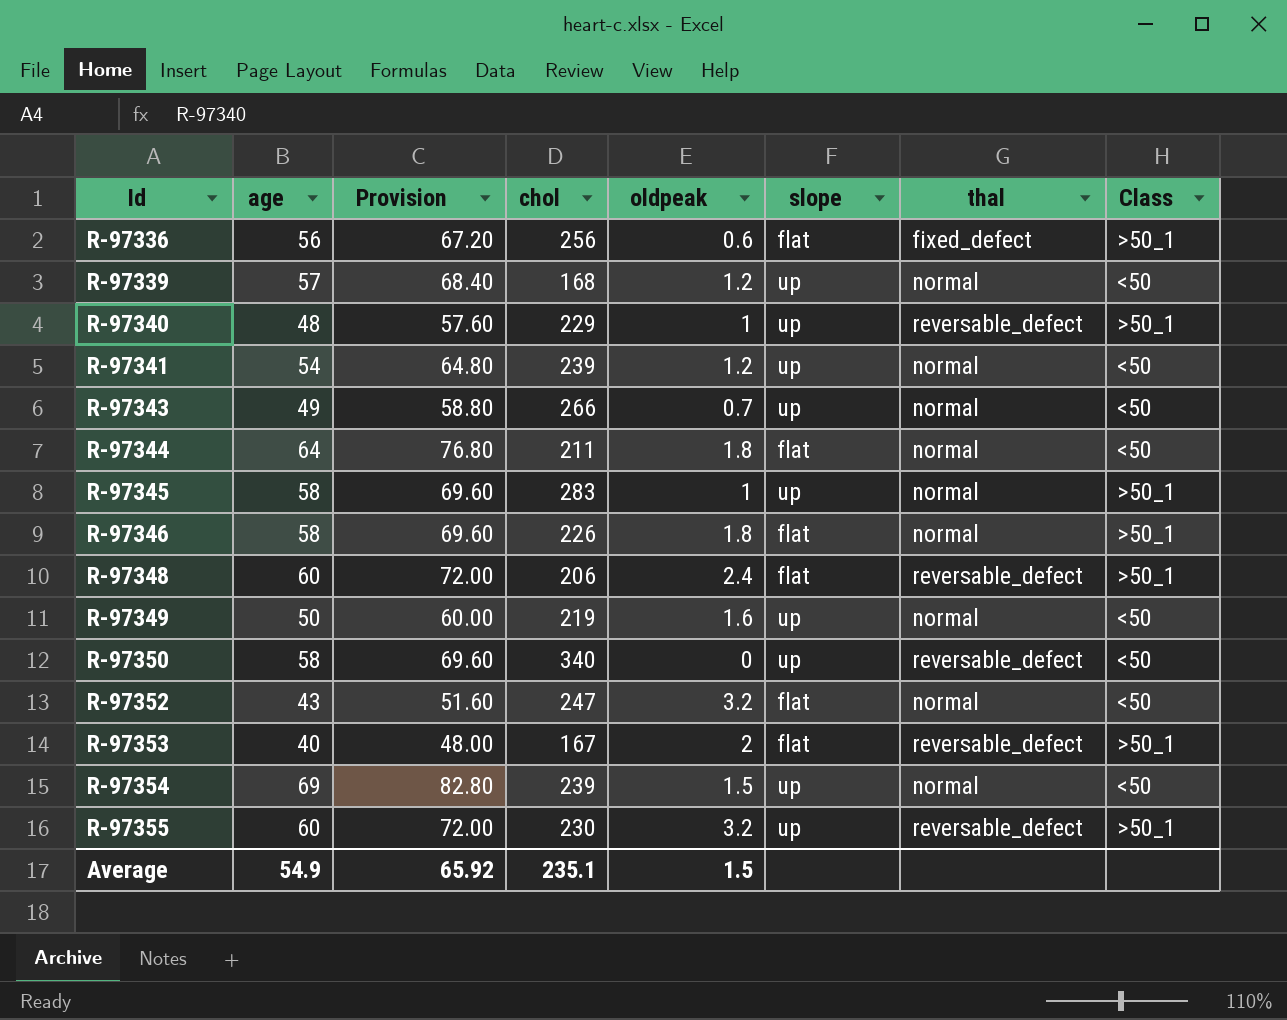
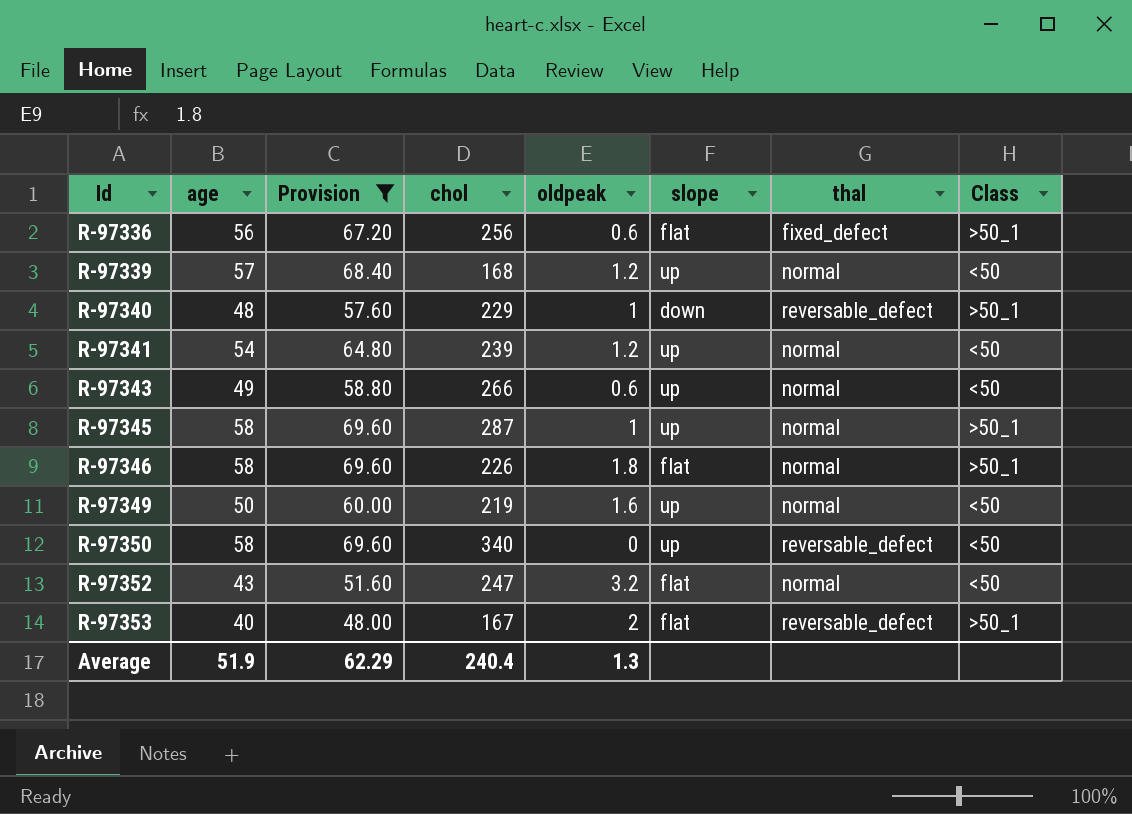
filter: none -> Provision <= 69.60
R-97340 | slope: up -> down
R-97343 | oldpeak: 0.7 -> 0.6
R-97345 | chol: 283 -> 287
Average | age: 54.9 -> 51.9
Average | Provision: 65.92 -> 62.29
Average | chol: 235.1 -> 240.4
Average | oldpeak: 1.5 -> 1.3

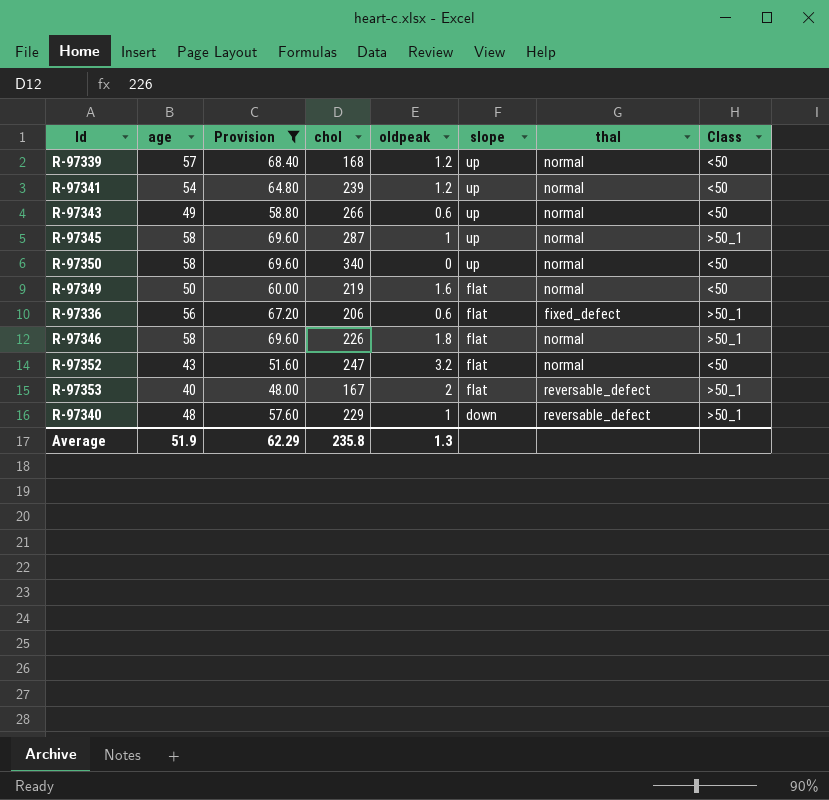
row order: Id ascending -> slope descending
R-97350 | thal: reversable_defect -> normal
R-97349 | slope: up -> flat
R-97336 | chol: 256 -> 206
Average | chol: 240.4 -> 235.8

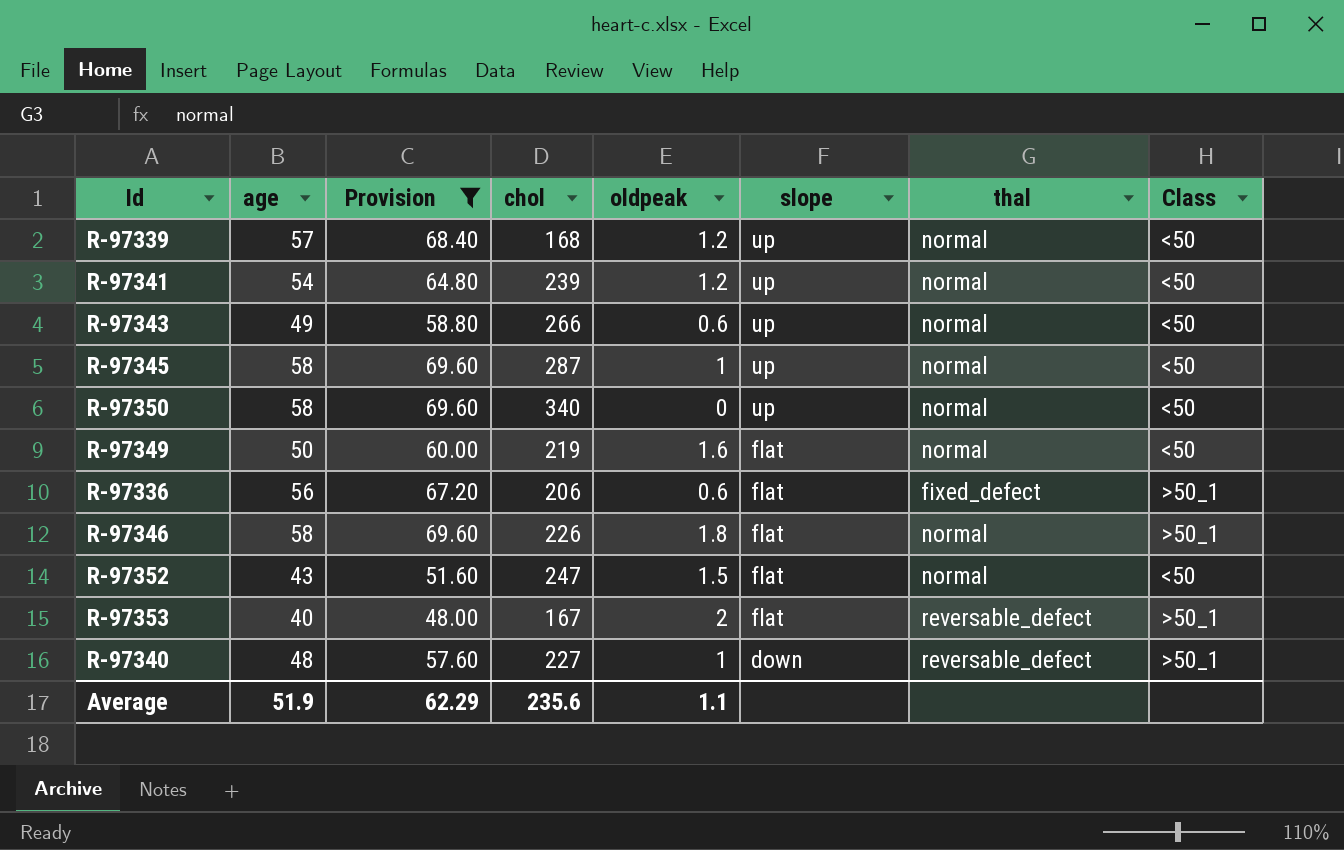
R-97345 | Class: >50_1 -> <50
R-97352 | oldpeak: 3.2 -> 1.5
R-97340 | chol: 229 -> 227
Average | chol: 235.8 -> 235.6
Average | oldpeak: 1.3 -> 1.1

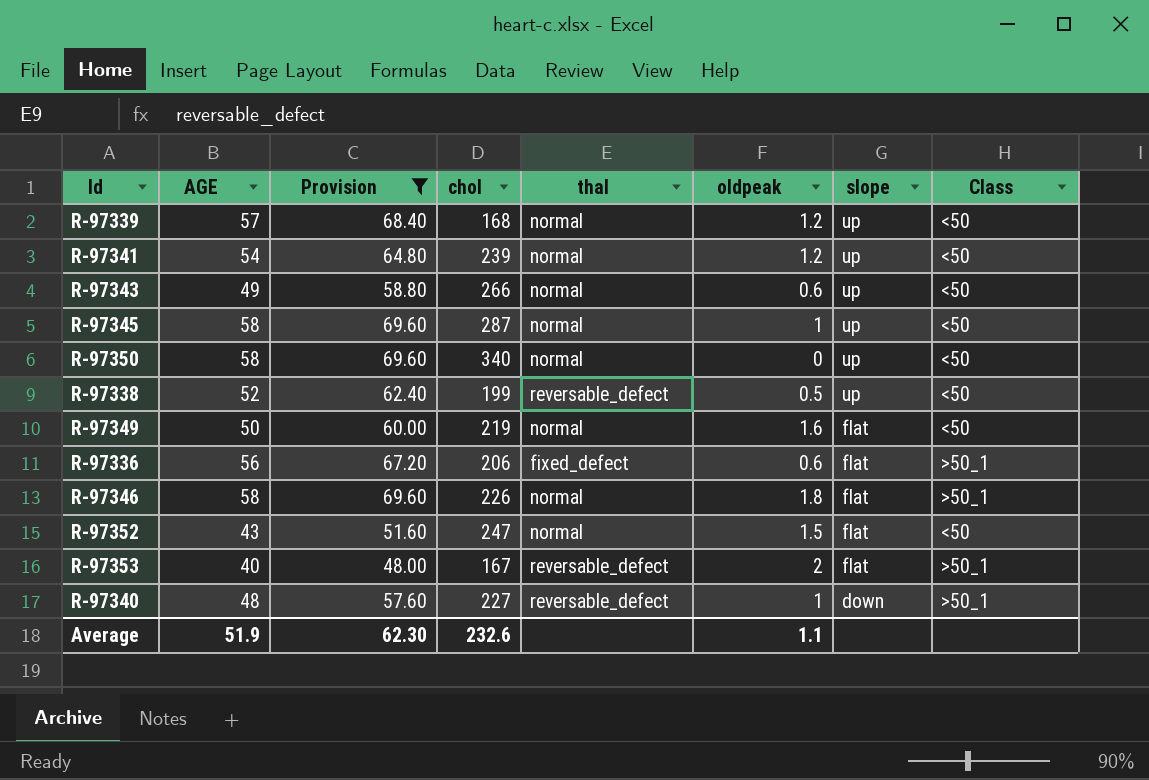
column name: age -> AGE
column thal | position: 7 -> 5
row R-97338: none -> 52 | 62.40 | 199 | reversable_defect | 0.5 | up | <50
Average | Provision: 62.29 -> 62.30
Average | chol: 235.6 -> 232.6

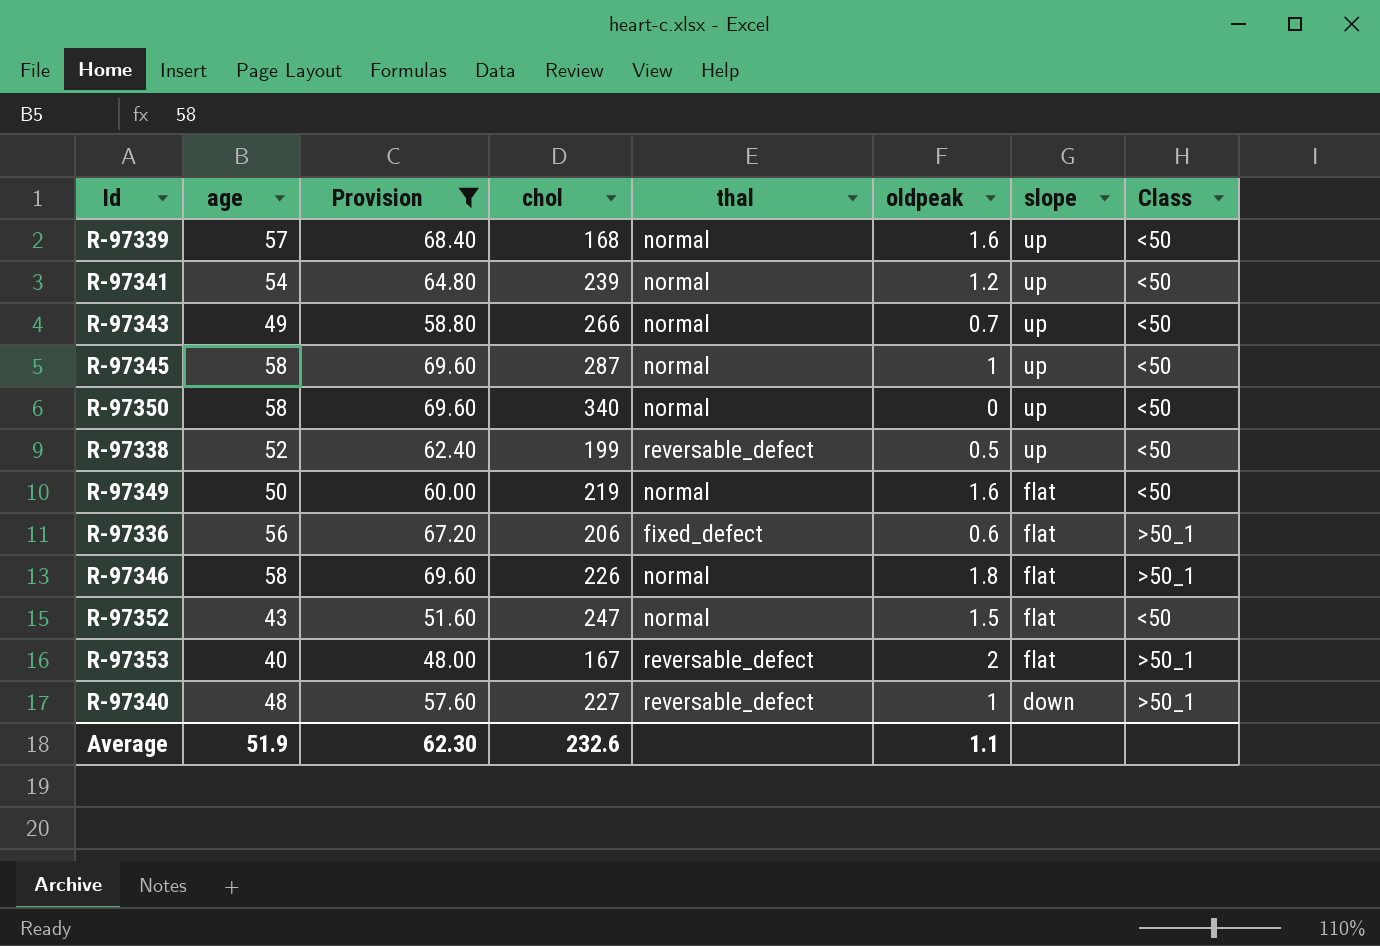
column name: AGE -> age
R-97339 | oldpeak: 1.2 -> 1.6
R-97343 | oldpeak: 0.6 -> 0.7

